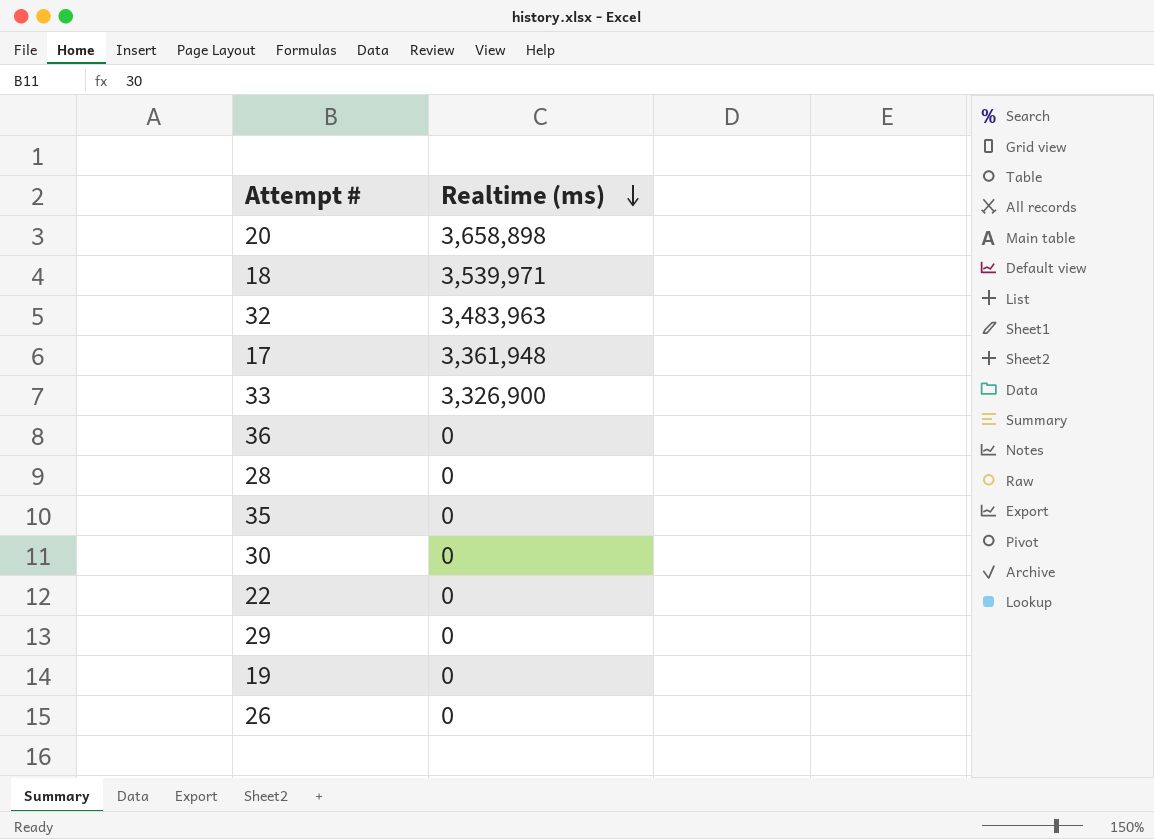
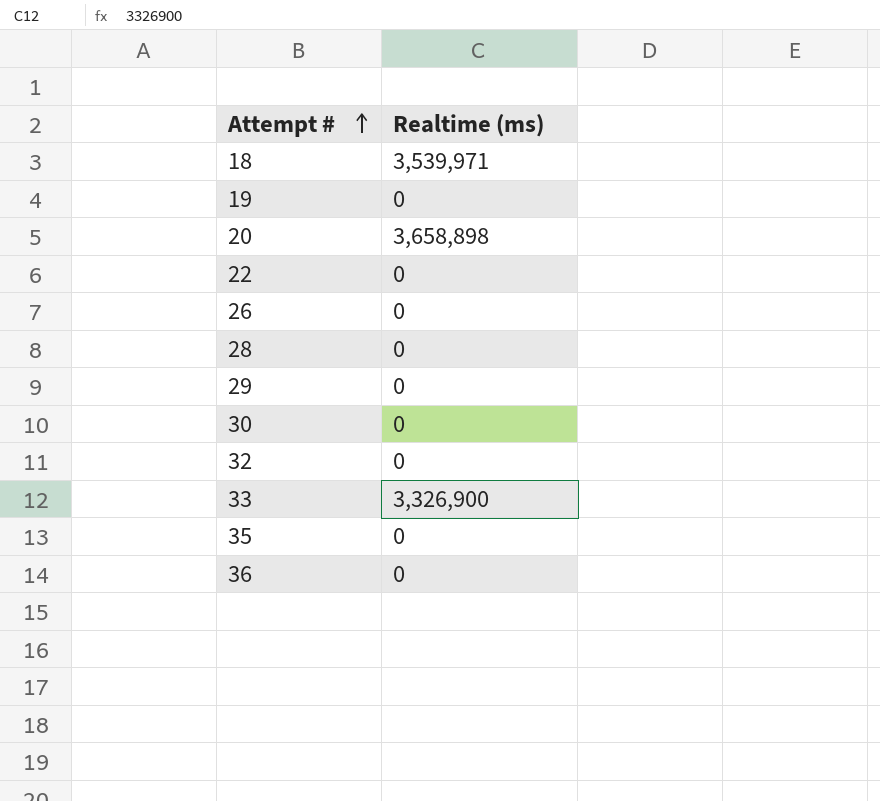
row order: Realtime (ms) descending -> Attempt # ascending
row 17: 3,361,948 -> none
32 | Realtime (ms): 3,483,963 -> 0

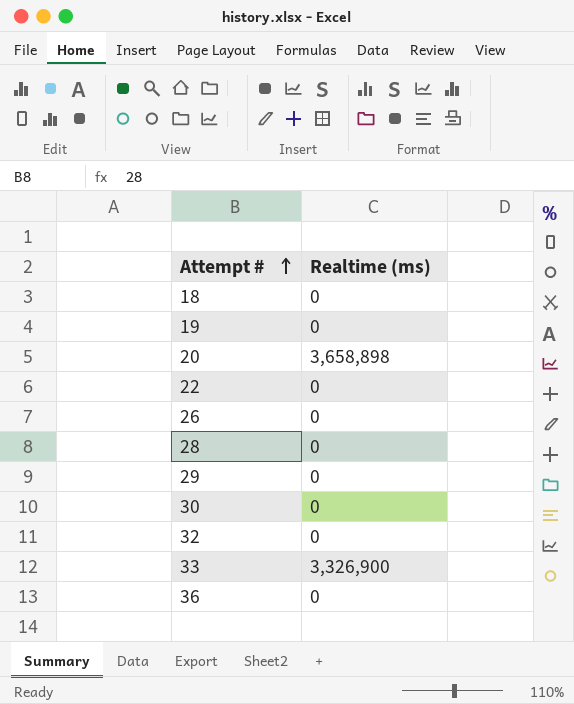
row 35: 0 -> none
18 | Realtime (ms): 3,539,971 -> 0

